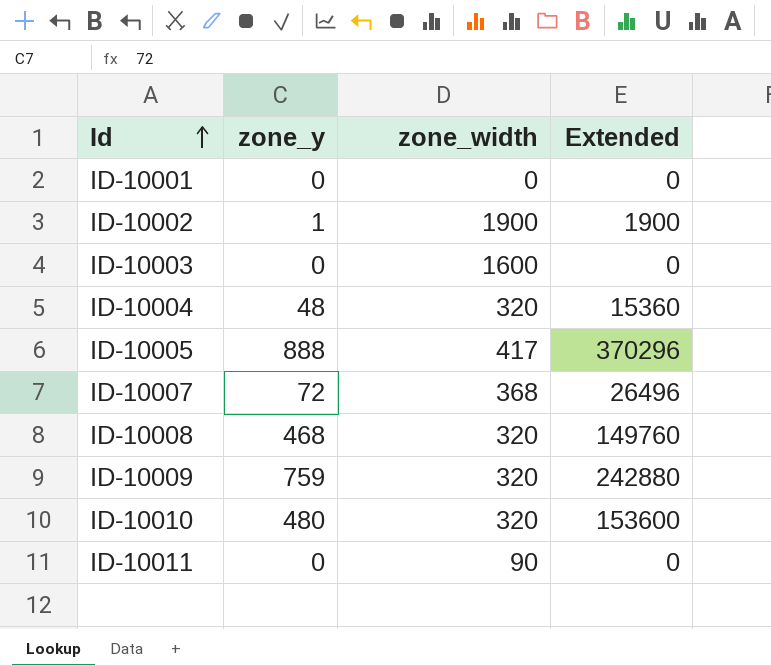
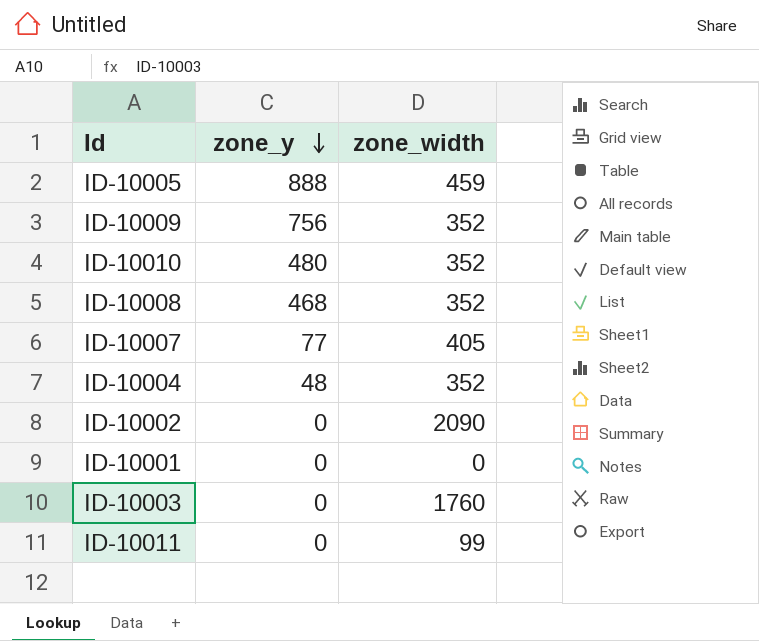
row order: Id ascending -> zone_y descending
column Extended | formula: [zone_y] * [zone_width] -> none
ID-10005 | zone_width: 417 -> 459
ID-10009 | zone_y: 759 -> 756
ID-10009 | zone_width: 320 -> 352
ID-10010 | zone_width: 320 -> 352
ID-10008 | zone_width: 320 -> 352
ID-10007 | zone_y: 72 -> 77
ID-10007 | zone_width: 368 -> 405
ID-10004 | zone_width: 320 -> 352
ID-10002 | zone_y: 1 -> 0
ID-10002 | zone_width: 1900 -> 2090
ID-10003 | zone_width: 1600 -> 1760
ID-10011 | zone_width: 90 -> 99

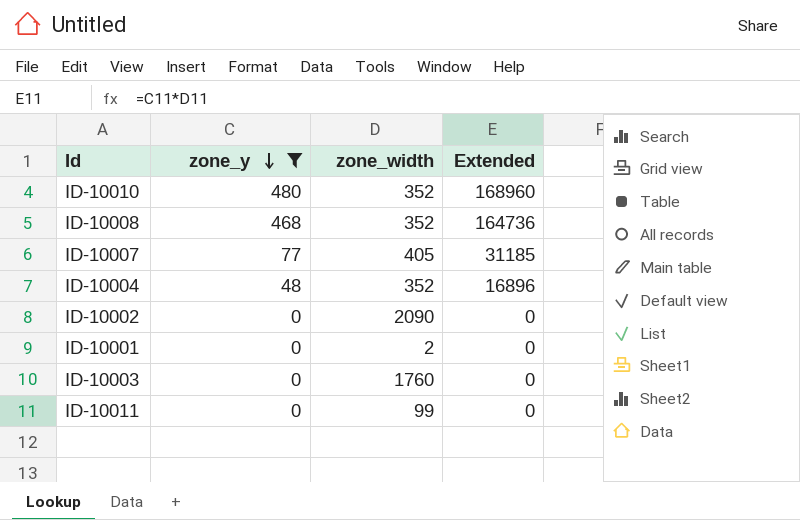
filter: none -> zone_y <= 480
column Extended | formula: none -> [zone_y] * [zone_width]
ID-10001 | zone_width: 0 -> 2

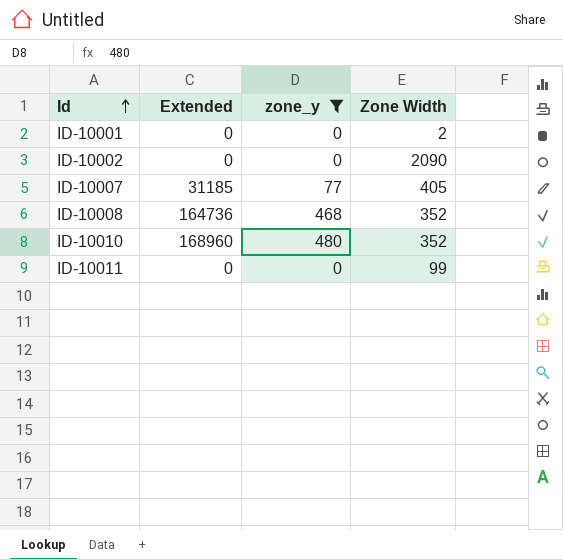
row order: zone_y descending -> Id ascending
column Extended | position: 4 -> 2
column name: zone_width -> Zone Width
row ID-10004: 48 | 352 | 16896 -> none
row ID-10003: 0 | 1760 | 0 -> none

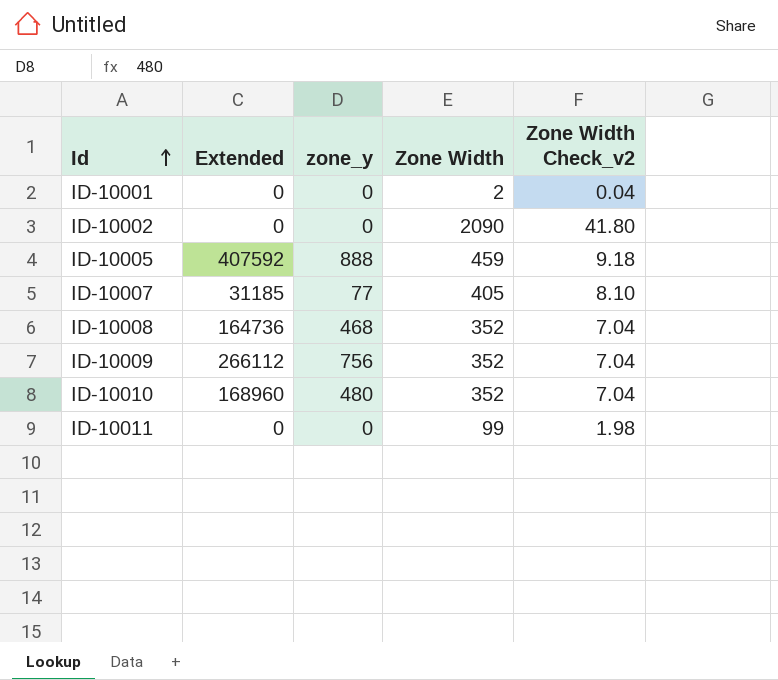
filter: zone_y <= 480 -> none
column Zone Width Check_v2 | formula: none -> [Zone Width] * 0.02

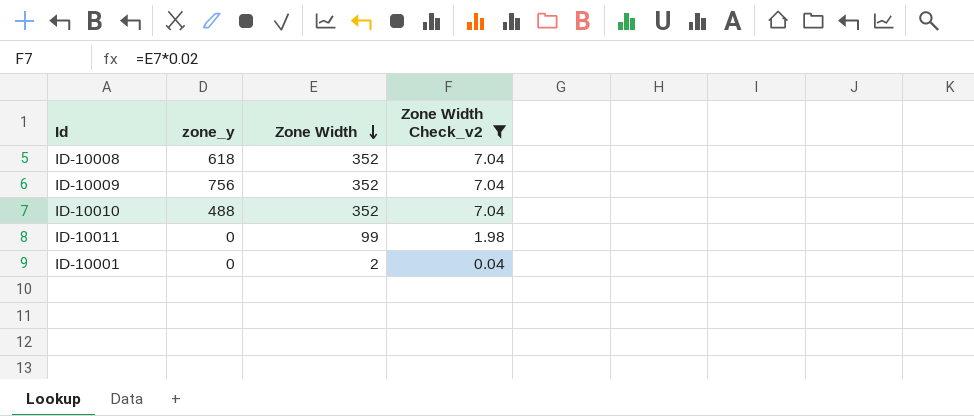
filter: none -> Zone Width Check_v2 <= 7.04
row order: Id ascending -> Zone Width descending
column Extended | formula: [zone_y] * [Zone Width] -> none
ID-10008 | zone_y: 468 -> 618
ID-10010 | zone_y: 480 -> 488

